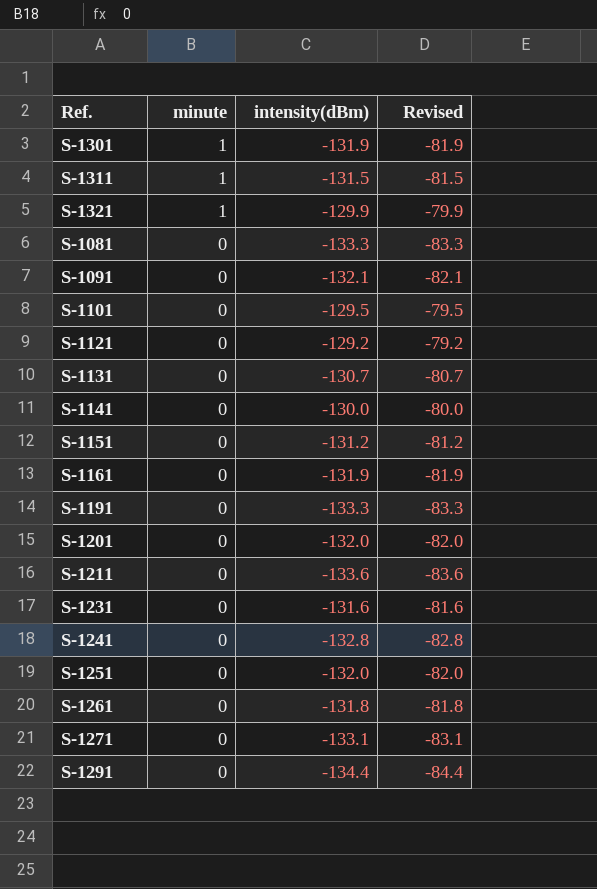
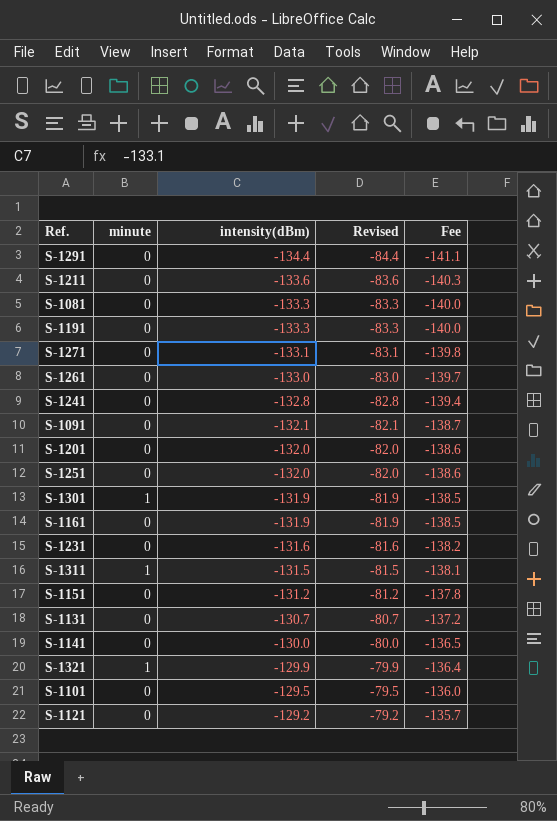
row order: minute descending -> intensity(dBm) ascending
column Fee | formula: none -> [intensity(dBm)] * 1.05
S-1261 | intensity(dBm): -131.8 -> -133.0
S-1261 | Revised: -81.8 -> -83.0

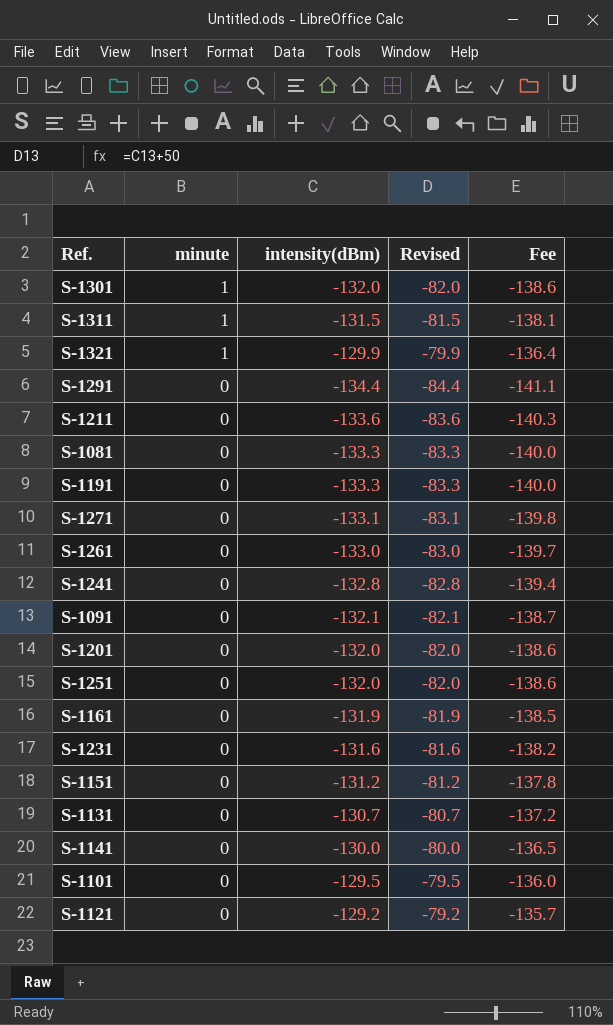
row order: intensity(dBm) ascending -> minute descending
S-1301 | intensity(dBm): -131.9 -> -132.0
S-1301 | Revised: -81.9 -> -82.0
S-1301 | Fee: -138.5 -> -138.6

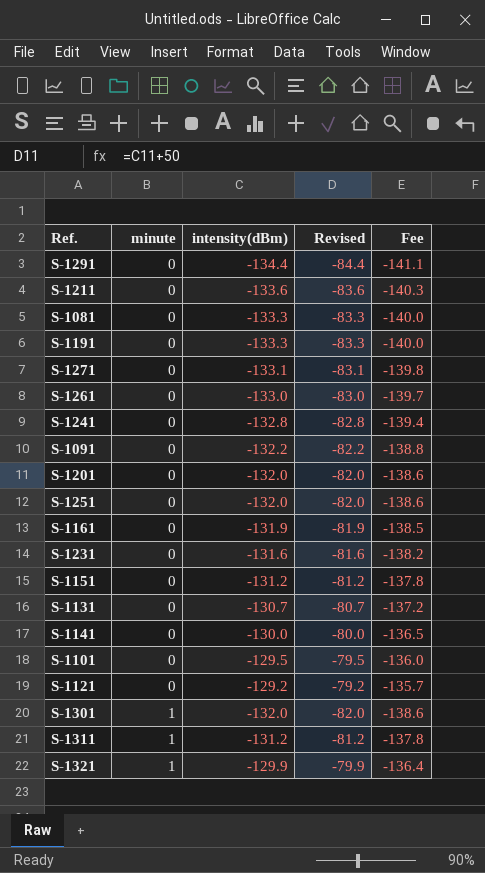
row order: minute descending -> minute ascending
S-1091 | intensity(dBm): -132.1 -> -132.2
S-1091 | Revised: -82.1 -> -82.2
S-1091 | Fee: -138.7 -> -138.8
S-1311 | intensity(dBm): -131.5 -> -131.2
S-1311 | Revised: -81.5 -> -81.2
S-1311 | Fee: -138.1 -> -137.8

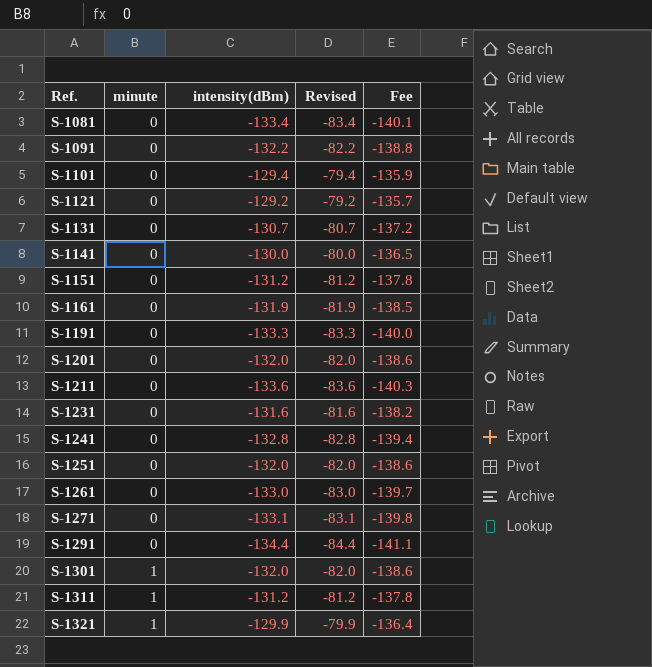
row order: minute ascending -> Ref. ascending
S-1081 | intensity(dBm): -133.3 -> -133.4
S-1081 | Revised: -83.3 -> -83.4
S-1081 | Fee: -140.0 -> -140.1
S-1101 | intensity(dBm): -129.5 -> -129.4
S-1101 | Revised: -79.5 -> -79.4
S-1101 | Fee: -136.0 -> -135.9

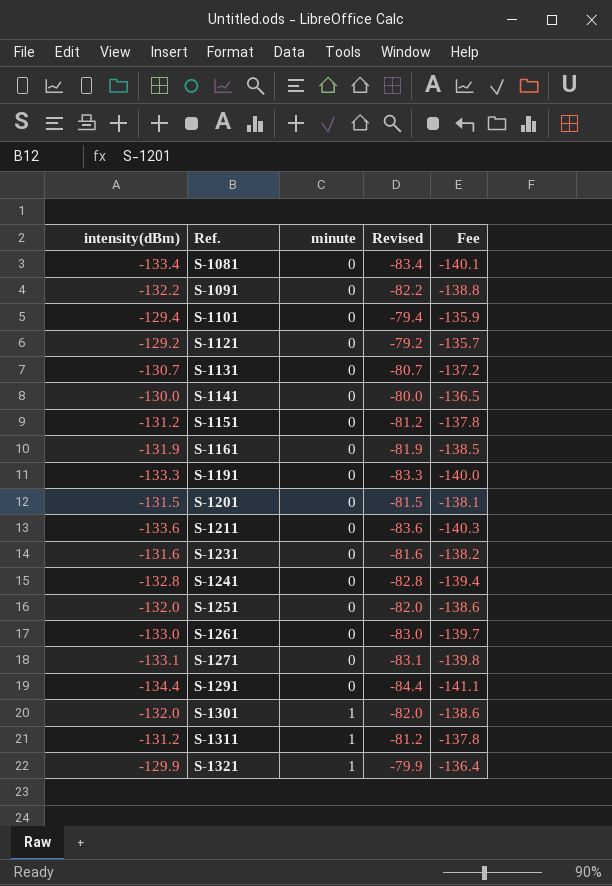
column intensity(dBm) | position: 3 -> 1
S-1201 | intensity(dBm): -132.0 -> -131.5
S-1201 | Revised: -82.0 -> -81.5
S-1201 | Fee: -138.6 -> -138.1

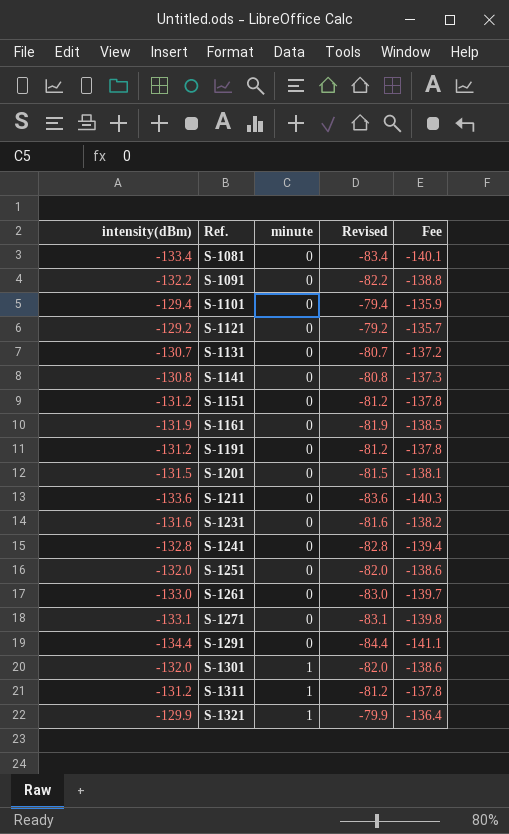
S-1141 | intensity(dBm): -130.0 -> -130.8
S-1141 | Revised: -80.0 -> -80.8
S-1141 | Fee: -136.5 -> -137.3
S-1191 | intensity(dBm): -133.3 -> -131.2
S-1191 | Revised: -83.3 -> -81.2
S-1191 | Fee: -140.0 -> -137.8

